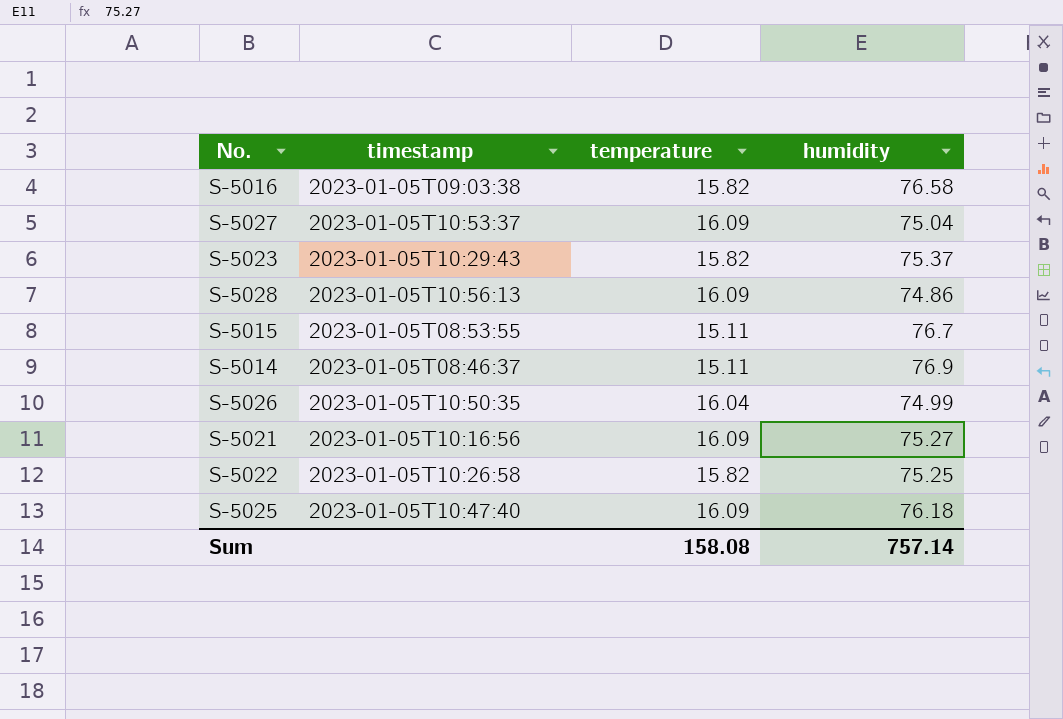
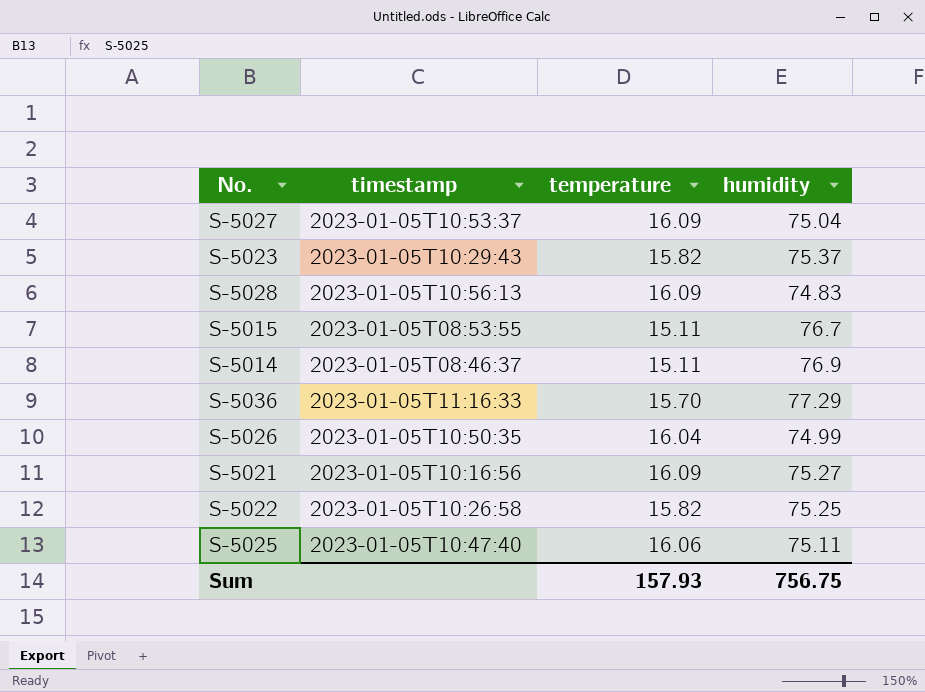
row S-5016: 2023-01-05T09:03:38 | 15.82 | 76.58 -> none
S-5028 | humidity: 74.86 -> 74.83
row S-5036: none -> 2023-01-05T11:16:33 | 15.70 | 77.29
S-5025 | temperature: 16.09 -> 16.06
S-5025 | humidity: 76.18 -> 75.11
Sum | temperature: 158.08 -> 157.93
Sum | humidity: 757.14 -> 756.75

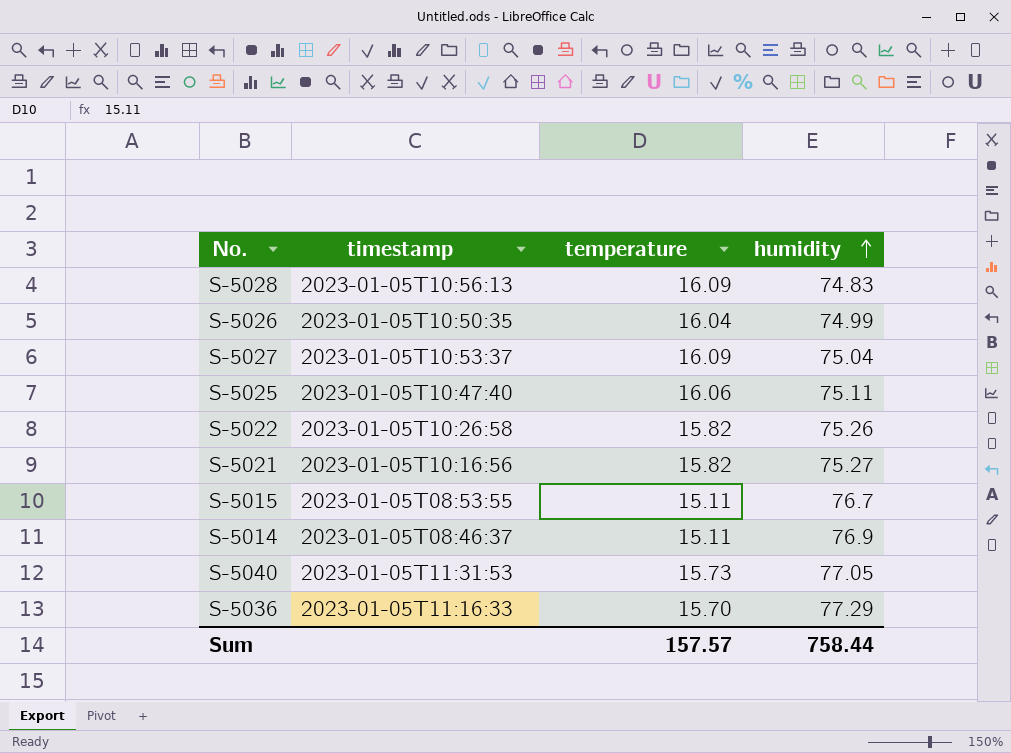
row order: none -> humidity ascending
row S-5023: 2023-01-05T10:29:43 | 15.82 | 75.37 -> none
S-5022 | humidity: 75.25 -> 75.26
S-5021 | temperature: 16.09 -> 15.82
row S-5040: none -> 2023-01-05T11:31:53 | 15.73 | 77.05
Sum | temperature: 157.93 -> 157.57
Sum | humidity: 756.75 -> 758.44

